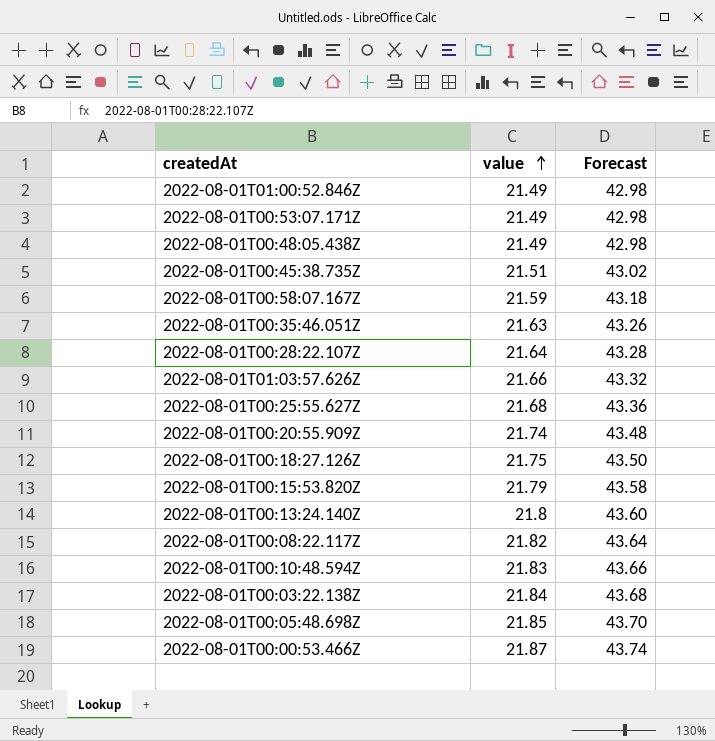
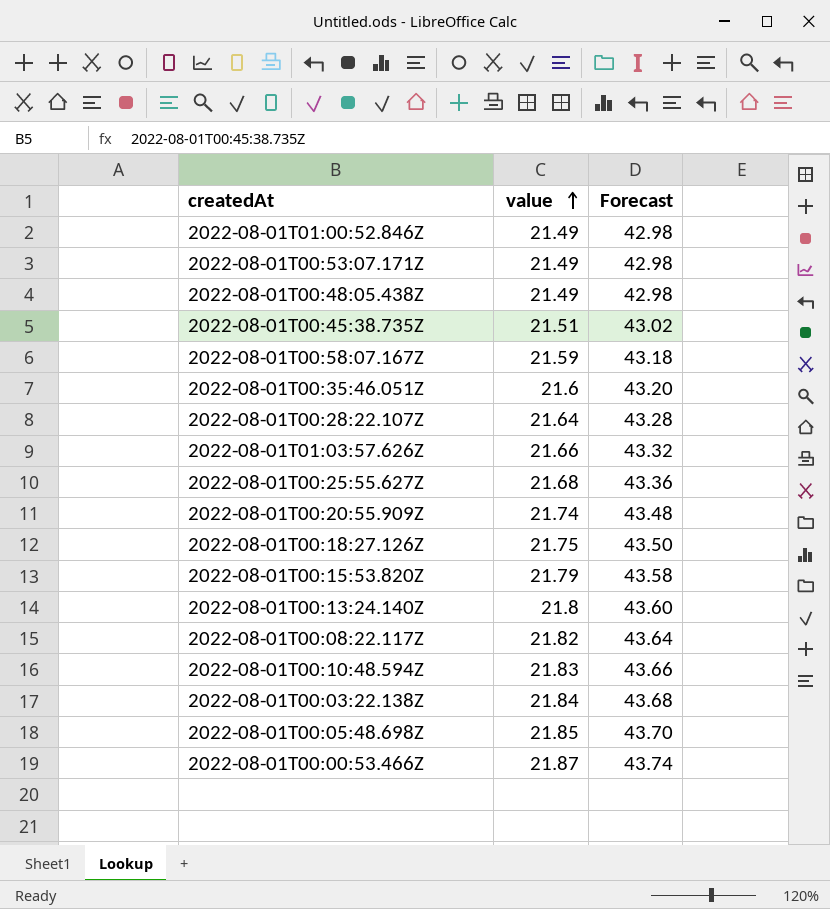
2022-08-01T00:35:46.051Z | value: 21.63 -> 21.6
2022-08-01T00:35:46.051Z | Forecast: 43.26 -> 43.20

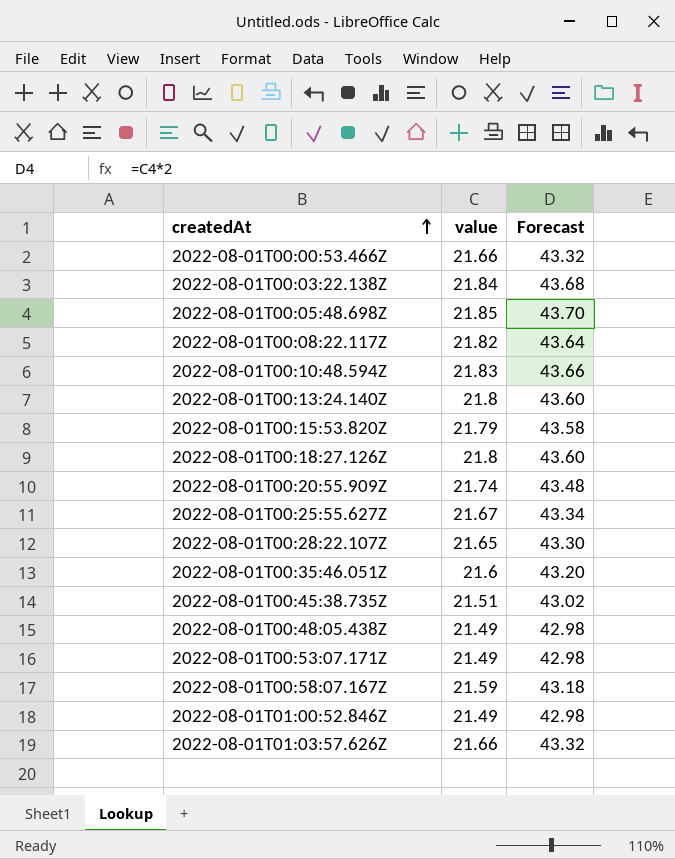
row order: value ascending -> createdAt ascending
2022-08-01T00:00:53.466Z | value: 21.87 -> 21.66
2022-08-01T00:00:53.466Z | Forecast: 43.74 -> 43.32
2022-08-01T00:18:27.126Z | value: 21.75 -> 21.8
2022-08-01T00:18:27.126Z | Forecast: 43.50 -> 43.60
2022-08-01T00:25:55.627Z | value: 21.68 -> 21.67
2022-08-01T00:25:55.627Z | Forecast: 43.36 -> 43.34
2022-08-01T00:28:22.107Z | value: 21.64 -> 21.65
2022-08-01T00:28:22.107Z | Forecast: 43.28 -> 43.30

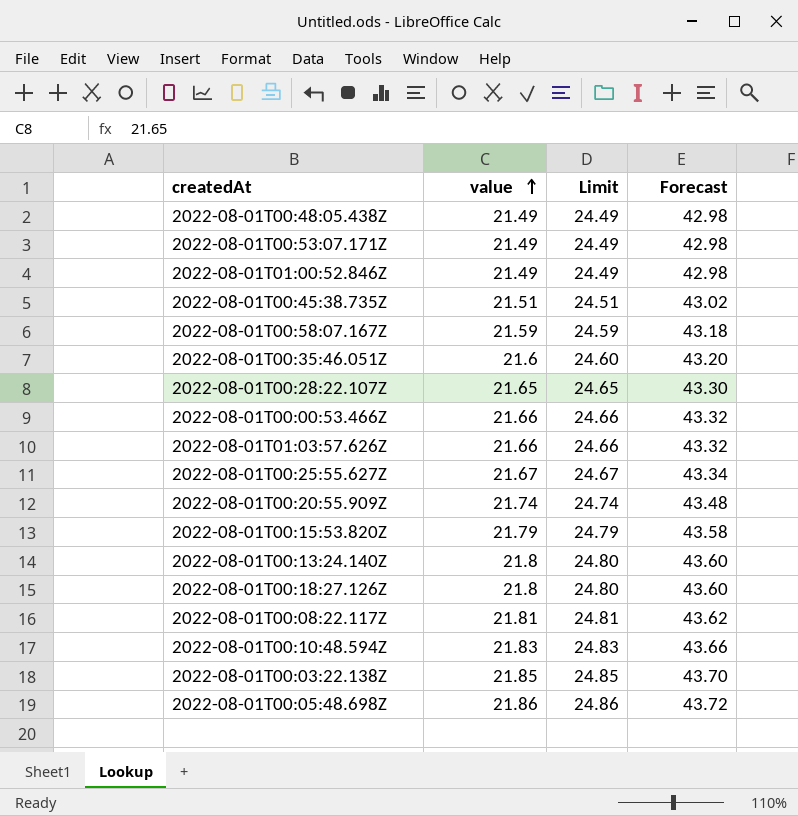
row order: createdAt ascending -> value ascending
column Limit | formula: none -> [value] + 3
2022-08-01T00:08:22.117Z | value: 21.82 -> 21.81
2022-08-01T00:08:22.117Z | Forecast: 43.64 -> 43.62
2022-08-01T00:03:22.138Z | value: 21.84 -> 21.85
2022-08-01T00:03:22.138Z | Forecast: 43.68 -> 43.70
2022-08-01T00:05:48.698Z | value: 21.85 -> 21.86
2022-08-01T00:05:48.698Z | Forecast: 43.70 -> 43.72

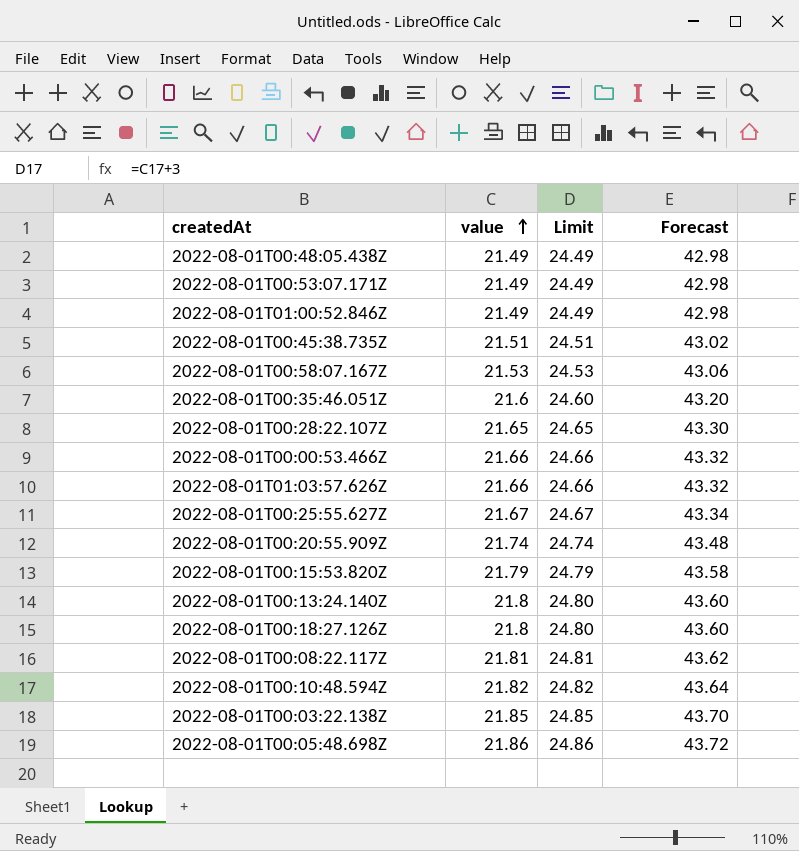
2022-08-01T00:58:07.167Z | value: 21.59 -> 21.53
2022-08-01T00:58:07.167Z | Limit: 24.59 -> 24.53
2022-08-01T00:58:07.167Z | Forecast: 43.18 -> 43.06
2022-08-01T00:10:48.594Z | value: 21.83 -> 21.82
2022-08-01T00:10:48.594Z | Limit: 24.83 -> 24.82
2022-08-01T00:10:48.594Z | Forecast: 43.66 -> 43.64

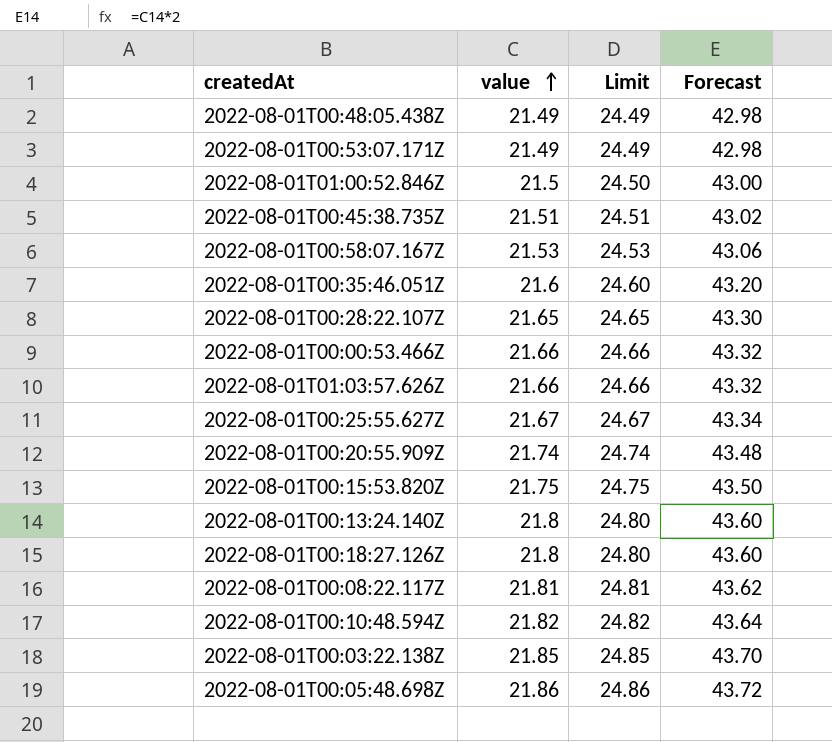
2022-08-01T01:00:52.846Z | value: 21.49 -> 21.5
2022-08-01T01:00:52.846Z | Limit: 24.49 -> 24.50
2022-08-01T01:00:52.846Z | Forecast: 42.98 -> 43.00
2022-08-01T00:15:53.820Z | value: 21.79 -> 21.75
2022-08-01T00:15:53.820Z | Limit: 24.79 -> 24.75
2022-08-01T00:15:53.820Z | Forecast: 43.58 -> 43.50

